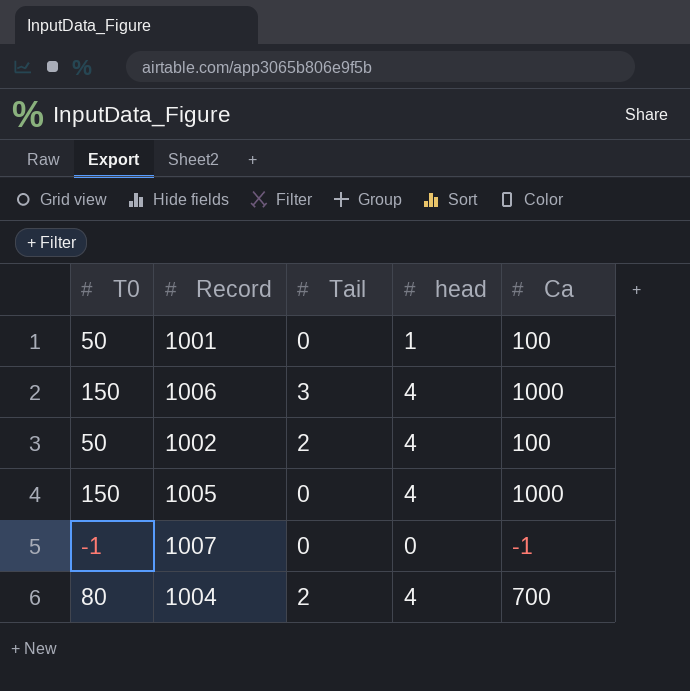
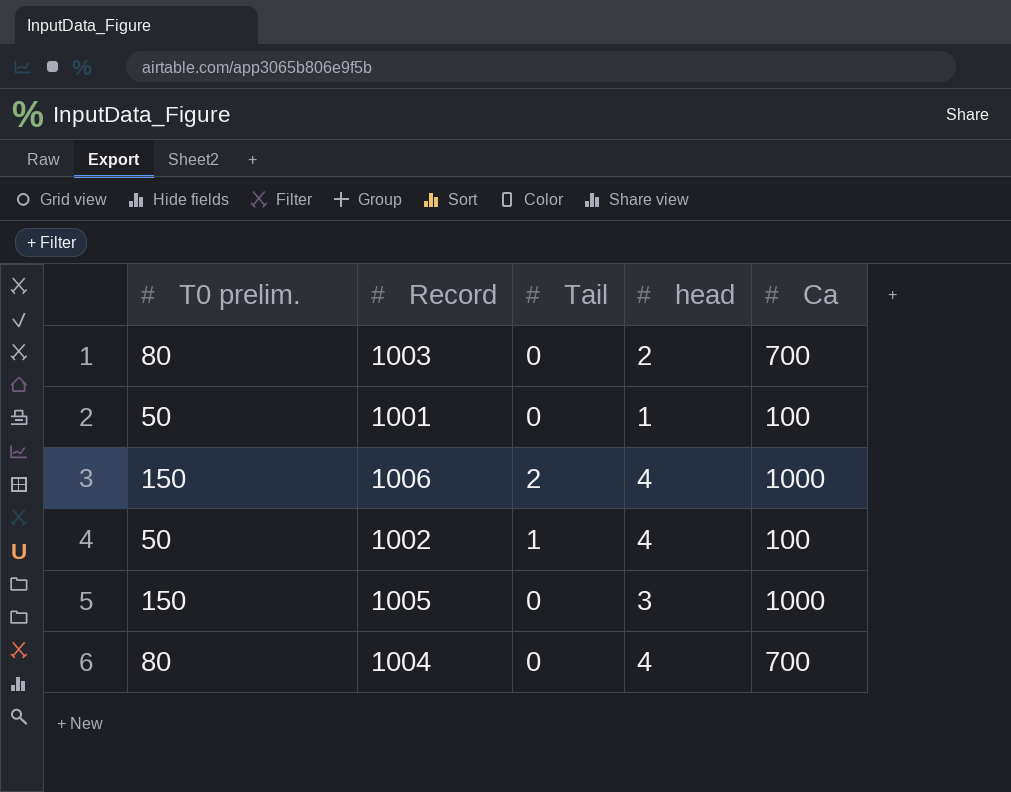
column name: T0 -> T0 prelim.
row 1007: -1 | 0 | 0 | -1 -> none
row 1003: none -> 80 | 0 | 2 | 700
1006 | Tail: 3 -> 2
1002 | Tail: 2 -> 1
1005 | head: 4 -> 3
1004 | Tail: 2 -> 0

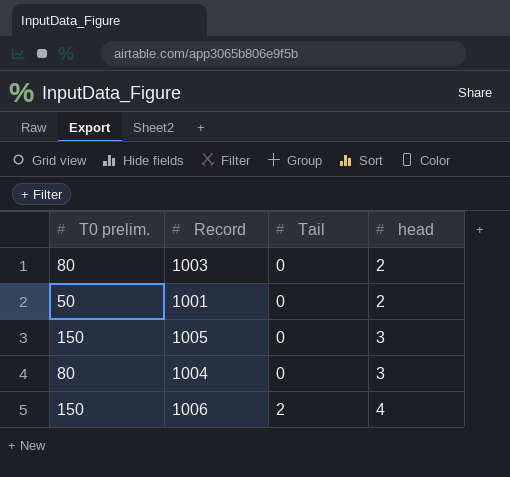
row order: none -> Tail ascending
column Ca | position: 5 -> none
row 1002: 50 | 1 | 4 | 100 -> none
1001 | head: 1 -> 2
1004 | head: 4 -> 3

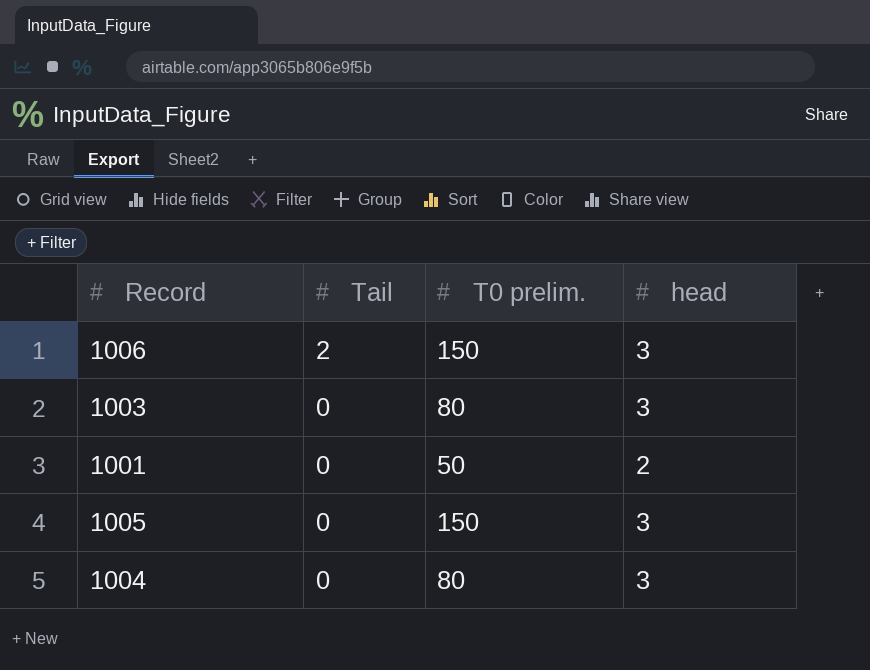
row order: Tail ascending -> Tail descending
column T0 prelim. | position: 1 -> 3
1006 | head: 4 -> 3
1003 | head: 2 -> 3

